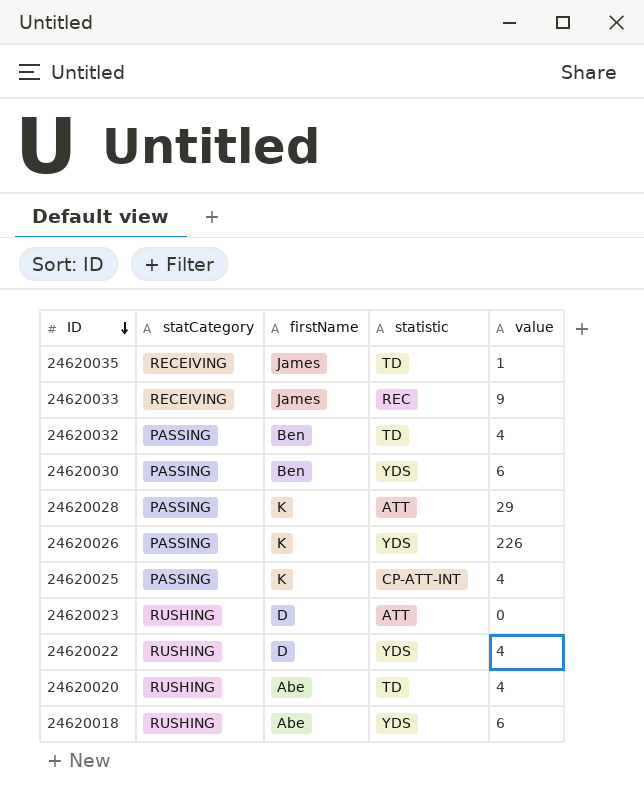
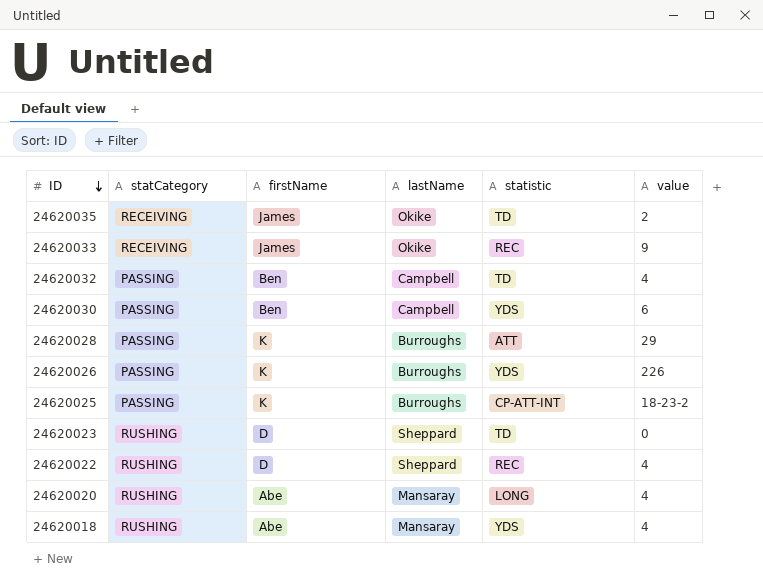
column lastName | position: none -> 4
24620035 | value: 1 -> 2
24620025 | value: 4 -> 18-23-2
24620023 | statistic: ATT -> TD
24620022 | statistic: YDS -> REC
24620020 | statistic: TD -> LONG
24620018 | value: 6 -> 4

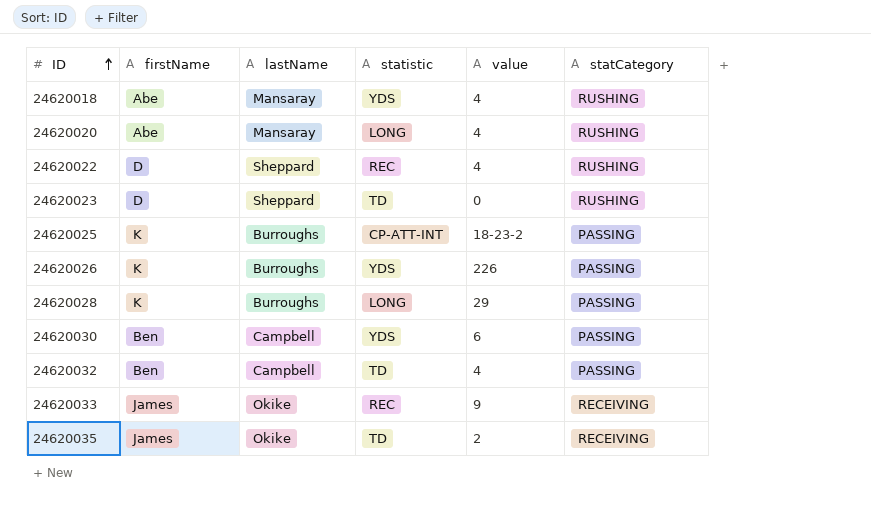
row order: ID descending -> ID ascending
column statCategory | position: 2 -> 6
24620028 | statistic: ATT -> LONG

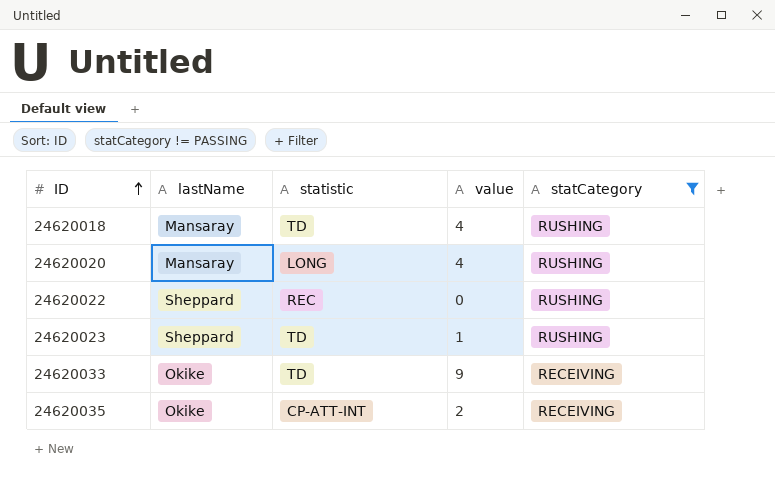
filter: none -> statCategory != PASSING
column firstName | position: 2 -> none
24620018 | statistic: YDS -> TD
24620022 | value: 4 -> 0
24620023 | value: 0 -> 1
24620033 | statistic: REC -> TD
24620035 | statistic: TD -> CP-ATT-INT

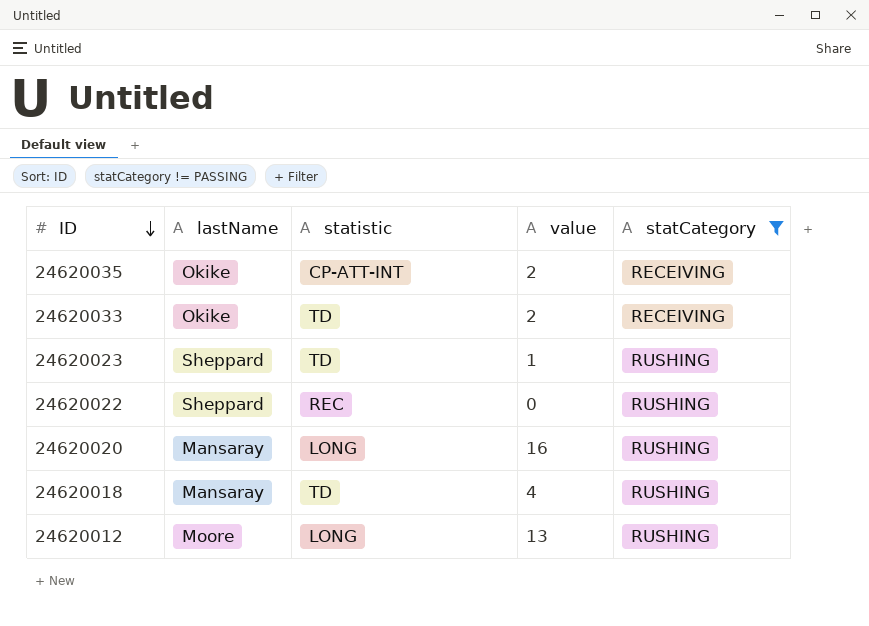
row order: ID ascending -> ID descending
24620033 | value: 9 -> 2
24620020 | value: 4 -> 16
row 24620012: none -> Moore | LONG | 13 | RUSHING

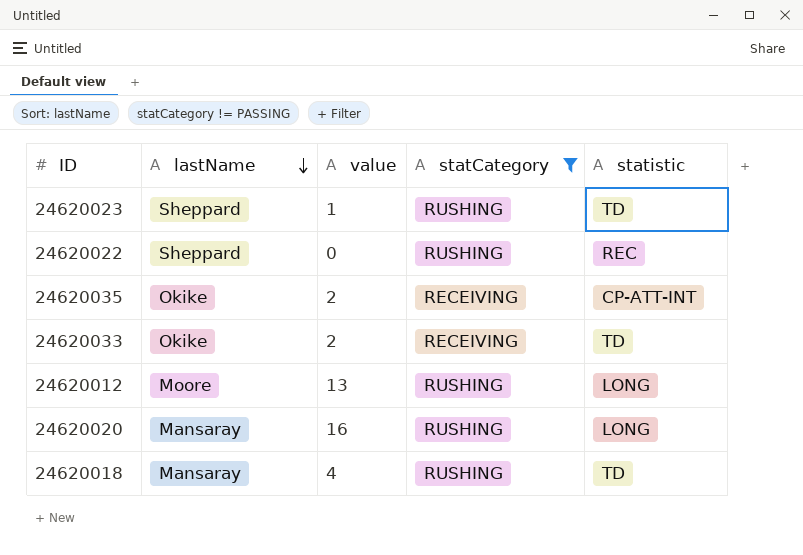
row order: ID descending -> lastName descending
column statistic | position: 3 -> 5

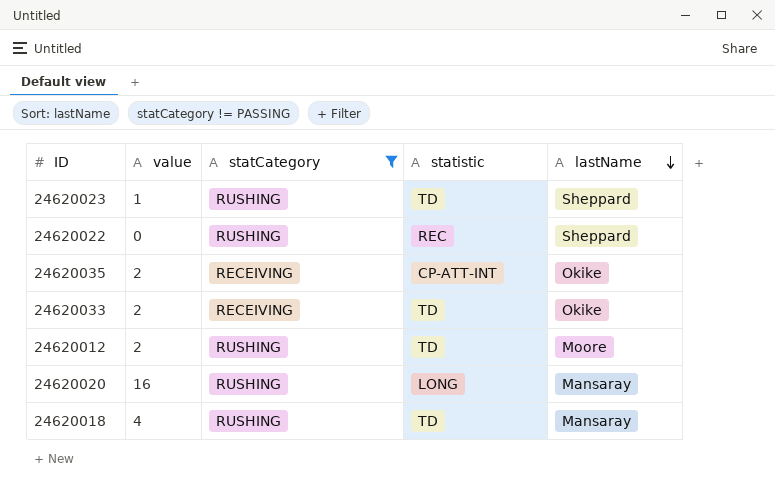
column lastName | position: 2 -> 5
24620012 | value: 13 -> 2
24620012 | statistic: LONG -> TD

